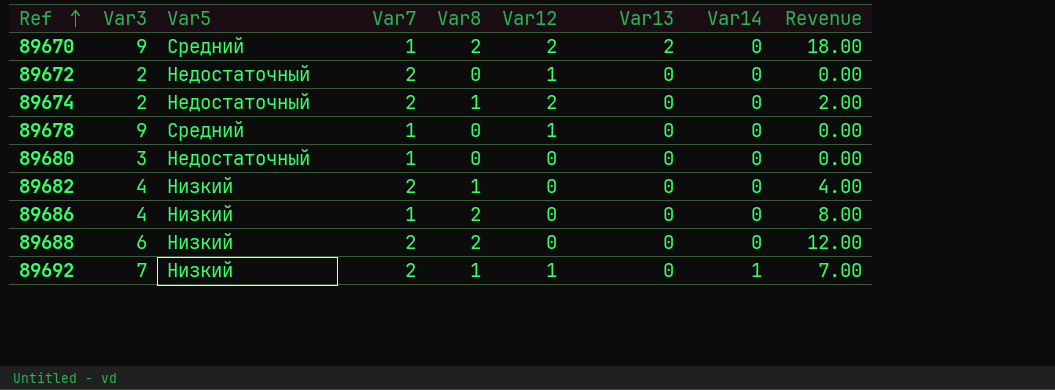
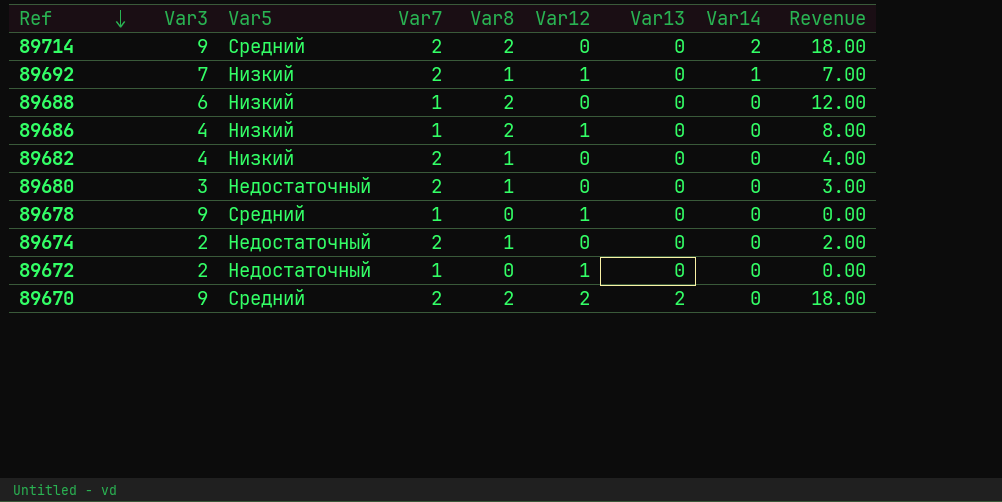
row order: Ref ascending -> Ref descending
row 89714: none -> 9 | Средний | 2 | 2 | 0 | 0 | 2 | 18.00
89688 | Var7: 2 -> 1
89686 | Var12: 0 -> 1
89680 | Var7: 1 -> 2
89680 | Var8: 0 -> 1
89680 | Revenue: 0.00 -> 3.00
89674 | Var12: 2 -> 0
89672 | Var7: 2 -> 1
89670 | Var7: 1 -> 2

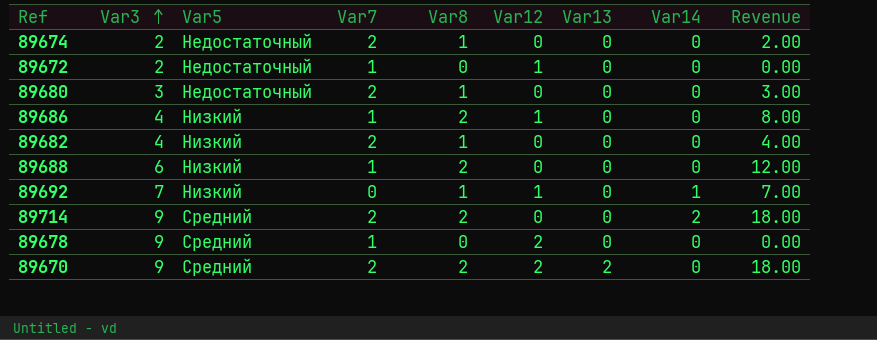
row order: Ref descending -> Var3 ascending
89692 | Var7: 2 -> 0
89678 | Var12: 1 -> 2

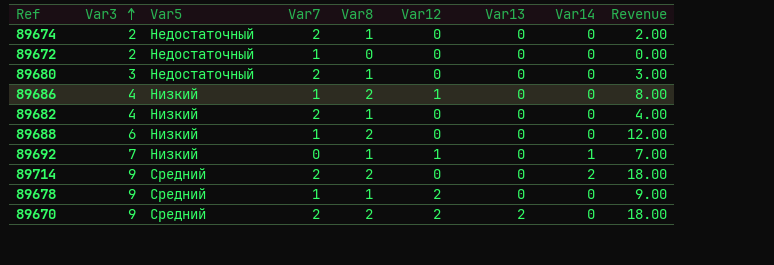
89672 | Var12: 1 -> 0
89678 | Var8: 0 -> 1
89678 | Revenue: 0.00 -> 9.00

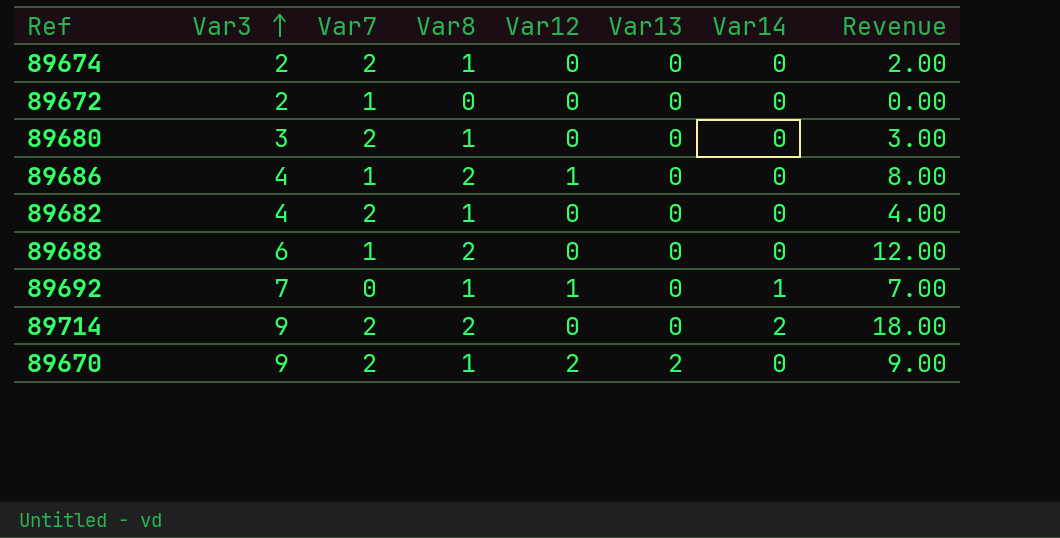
column Var5 | position: 3 -> none
row 89678: 9 | Средний | 1 | 1 | 2 | 0 | 0 | 9.00 -> none
89670 | Var8: 2 -> 1
89670 | Revenue: 18.00 -> 9.00

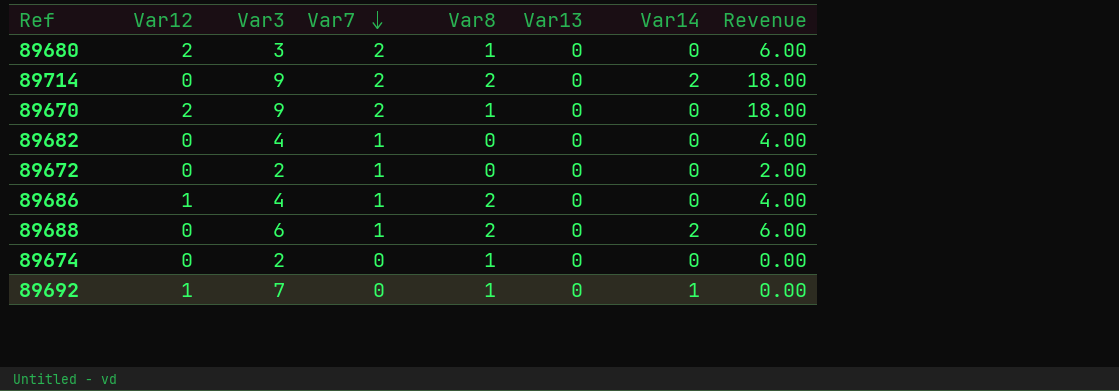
row order: Var3 ascending -> Var7 descending
column Var12 | position: 5 -> 2
column Revenue | formula: [Var3] * [Var8] -> [Var3] * [Var7]
89680 | Var12: 0 -> 2
89670 | Var13: 2 -> 0
89682 | Var7: 2 -> 1
89682 | Var8: 1 -> 0
89688 | Var14: 0 -> 2
89674 | Var7: 2 -> 0

